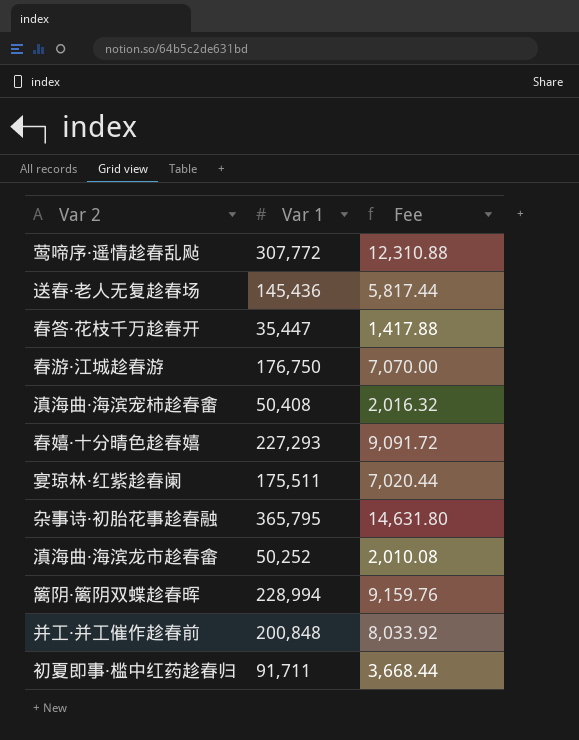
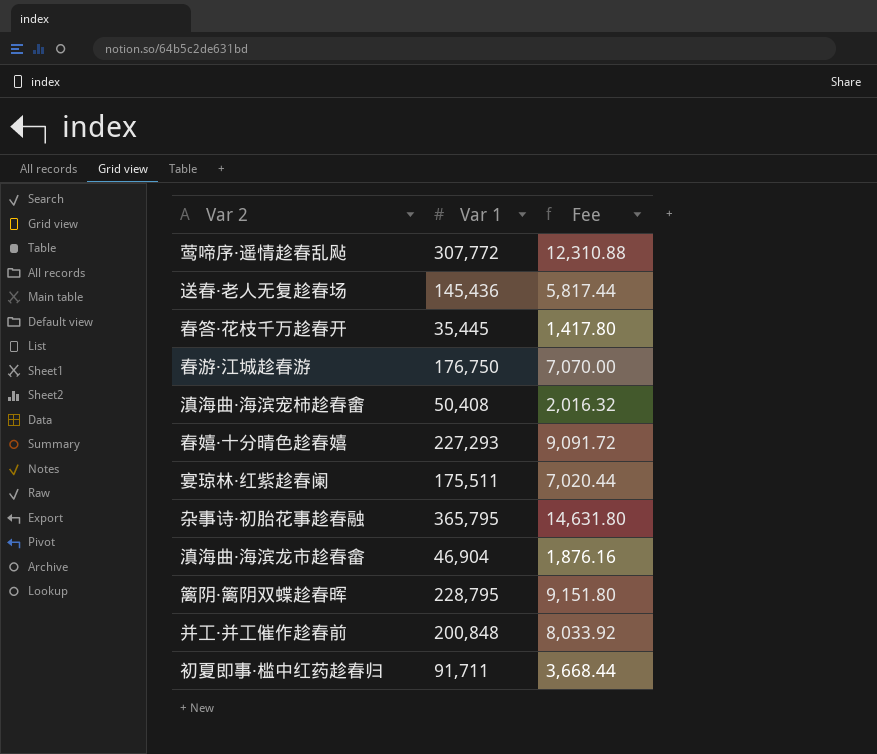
春答·花枝千万趁春开 | Var 1: 35,447 -> 35,445
春答·花枝千万趁春开 | Fee: 1,417.88 -> 1,417.80
滇海曲·海滨龙市趁春畲 | Var 1: 50,252 -> 46,904
滇海曲·海滨龙市趁春畲 | Fee: 2,010.08 -> 1,876.16
篱阴·篱阴双蝶趁春晖 | Var 1: 228,994 -> 228,795
篱阴·篱阴双蝶趁春晖 | Fee: 9,159.76 -> 9,151.80

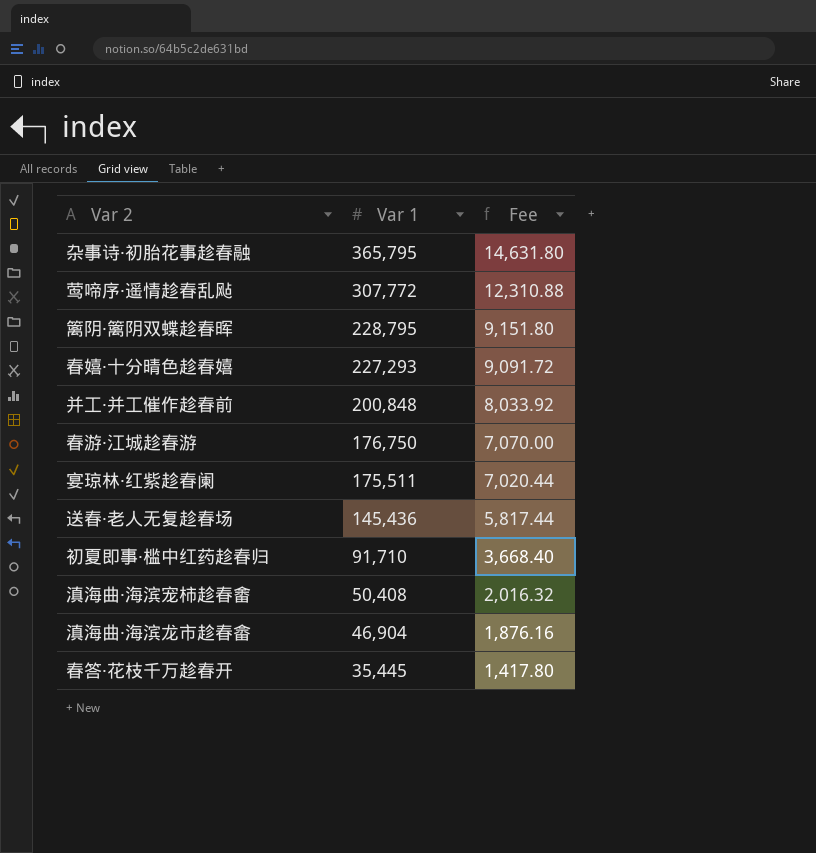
row order: none -> Var 1 descending
初夏即事·槛中红药趁春归 | Var 1: 91,711 -> 91,710
初夏即事·槛中红药趁春归 | Fee: 3,668.44 -> 3,668.40

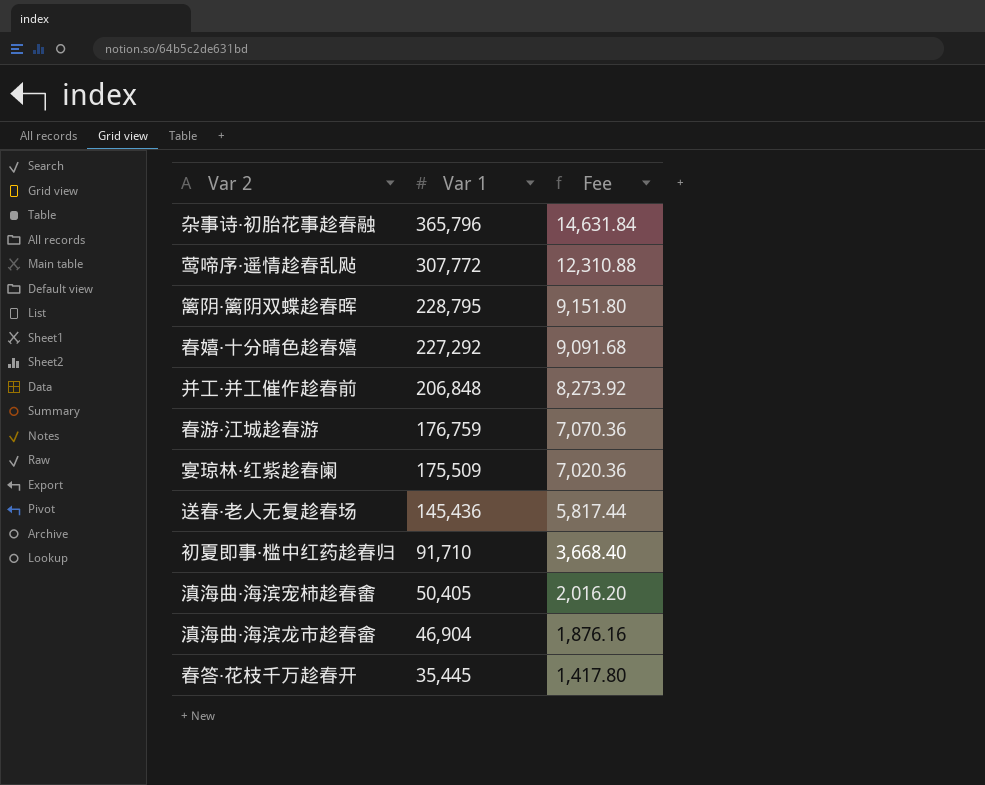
杂事诗·初胎花事趁春融 | Var 1: 365,795 -> 365,796
杂事诗·初胎花事趁春融 | Fee: 14,631.80 -> 14,631.84
春嬉·十分晴色趁春嬉 | Var 1: 227,293 -> 227,292
春嬉·十分晴色趁春嬉 | Fee: 9,091.72 -> 9,091.68
并工·并工催作趁春前 | Var 1: 200,848 -> 206,848
并工·并工催作趁春前 | Fee: 8,033.92 -> 8,273.92
春游·江城趁春游 | Var 1: 176,750 -> 176,759
春游·江城趁春游 | Fee: 7,070.00 -> 7,070.36
宴琼林·红紫趁春阑 | Var 1: 175,511 -> 175,509
宴琼林·红紫趁春阑 | Fee: 7,020.44 -> 7,020.36
滇海曲·海滨宠柿趁春畬 | Var 1: 50,408 -> 50,405
滇海曲·海滨宠柿趁春畬 | Fee: 2,016.32 -> 2,016.20

